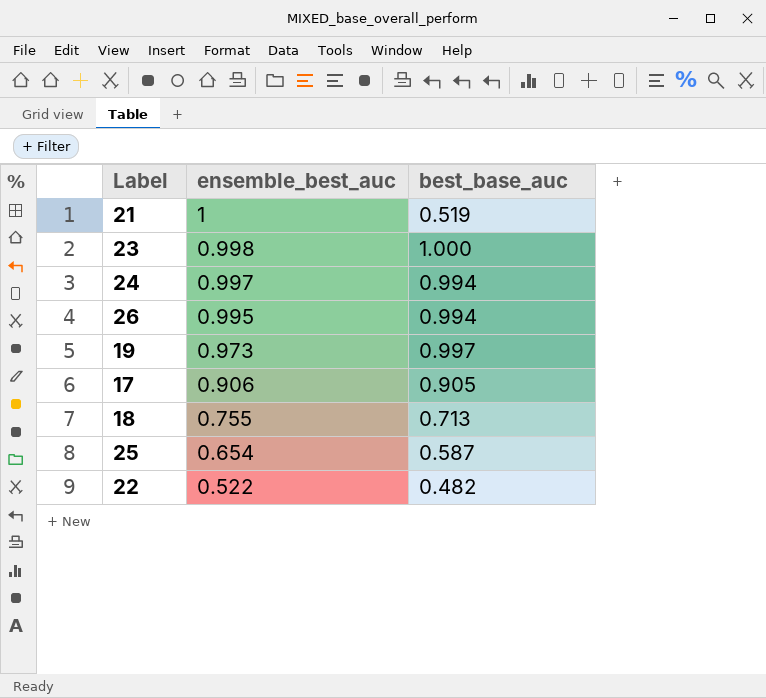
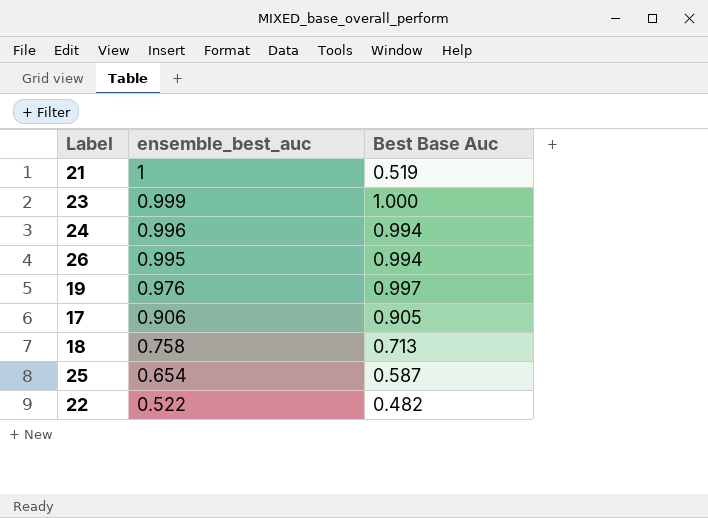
column name: best_base_auc -> Best Base Auc
23 | ensemble_best_auc: 0.998 -> 0.999
24 | ensemble_best_auc: 0.997 -> 0.996
19 | ensemble_best_auc: 0.973 -> 0.976
18 | ensemble_best_auc: 0.755 -> 0.758

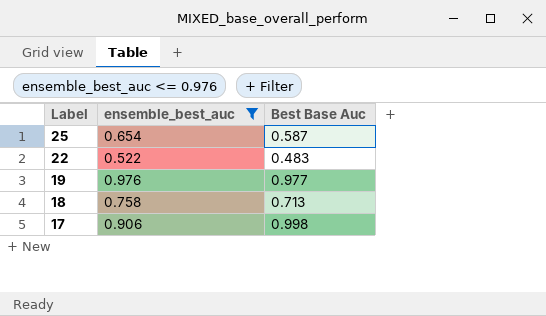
filter: none -> ensemble_best_auc <= 0.976
row order: ensemble_best_auc descending -> Label descending
22 | Best Base Auc: 0.482 -> 0.483
19 | Best Base Auc: 0.997 -> 0.977
17 | Best Base Auc: 0.905 -> 0.998

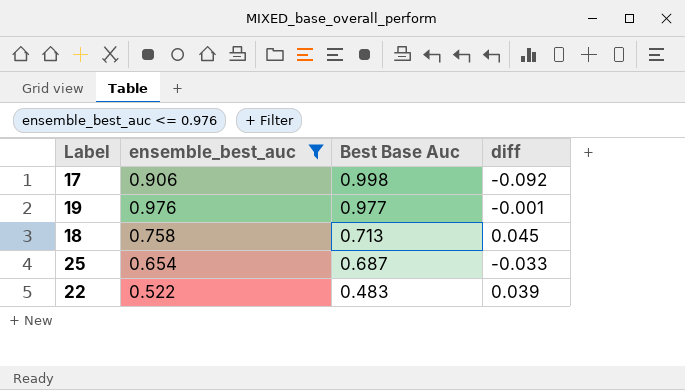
row order: Label descending -> Best Base Auc descending
column diff | formula: none -> [ensemble_best_auc] - [Best Base Auc]
25 | Best Base Auc: 0.587 -> 0.687

